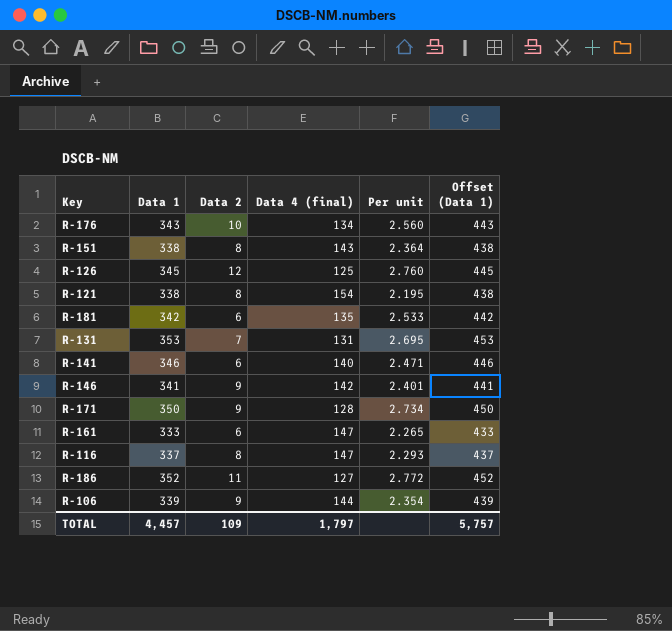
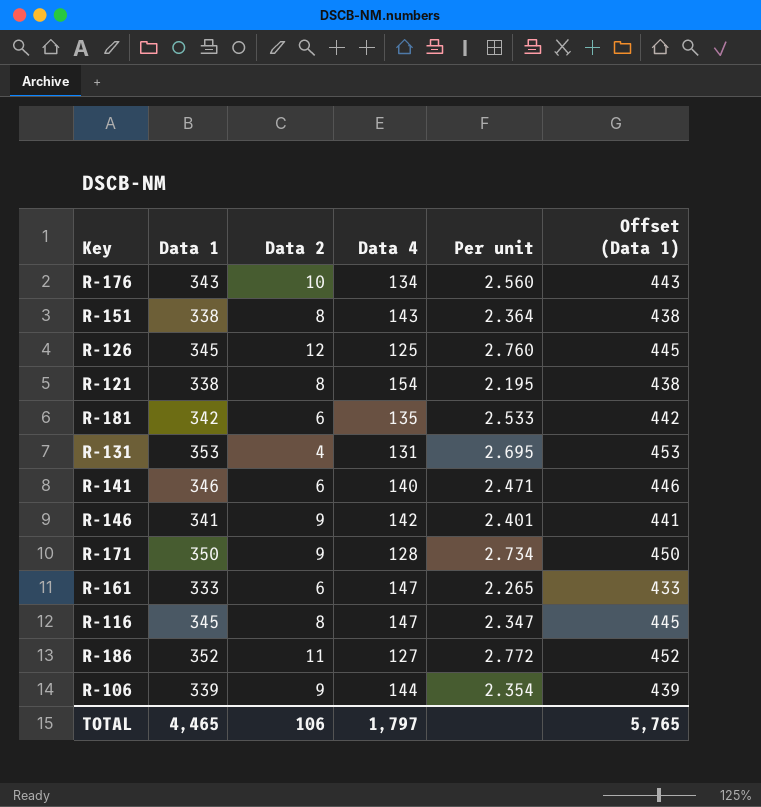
column name: Data 4 (final) -> Data 4
R-131 | Data 2: 7 -> 4
R-116 | Data 1: 337 -> 345
R-116 | Per unit: 2.293 -> 2.347
R-116 | Offset (Data 1): 437 -> 445
TOTAL | Data 1: 4,457 -> 4,465
TOTAL | Data 2: 109 -> 106
TOTAL | Offset (Data 1): 5,757 -> 5,765

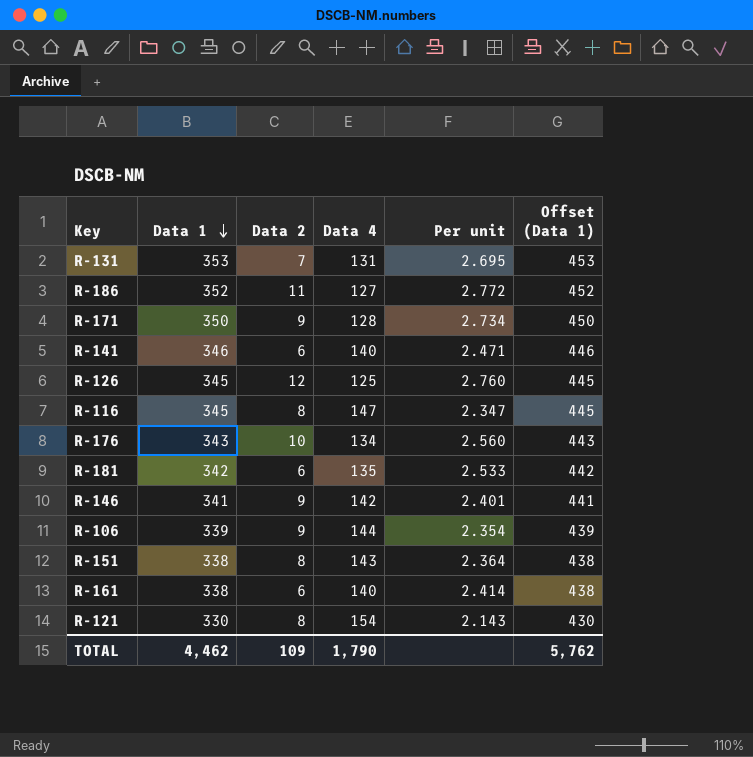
row order: none -> Data 1 descending
R-131 | Data 2: 4 -> 7
R-161 | Data 1: 333 -> 338
R-161 | Data 4: 147 -> 140
R-161 | Per unit: 2.265 -> 2.414
R-161 | Offset (Data 1): 433 -> 438
R-121 | Data 1: 338 -> 330
R-121 | Per unit: 2.195 -> 2.143
R-121 | Offset (Data 1): 438 -> 430
TOTAL | Data 1: 4,465 -> 4,462
TOTAL | Data 2: 106 -> 109
TOTAL | Data 4: 1,797 -> 1,790
TOTAL | Offset (Data 1): 5,765 -> 5,762

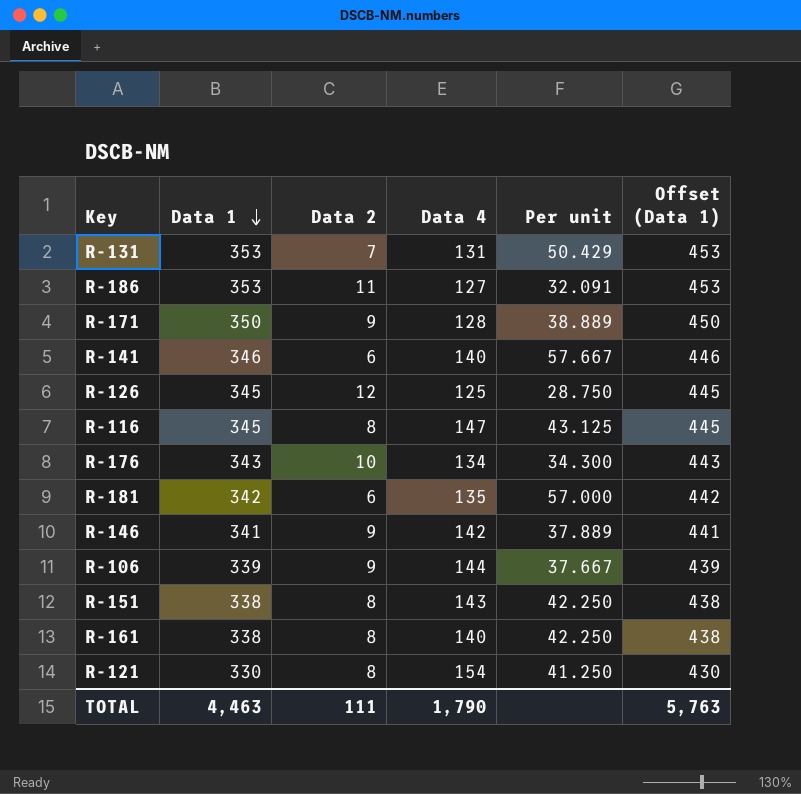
column Per unit | formula: [Data 1] / [Data 4] -> [Data 1] / [Data 2]
R-186 | Data 1: 352 -> 353
R-186 | Offset (Data 1): 452 -> 453
R-161 | Data 2: 6 -> 8
TOTAL | Data 1: 4,462 -> 4,463
TOTAL | Data 2: 109 -> 111
TOTAL | Offset (Data 1): 5,762 -> 5,763

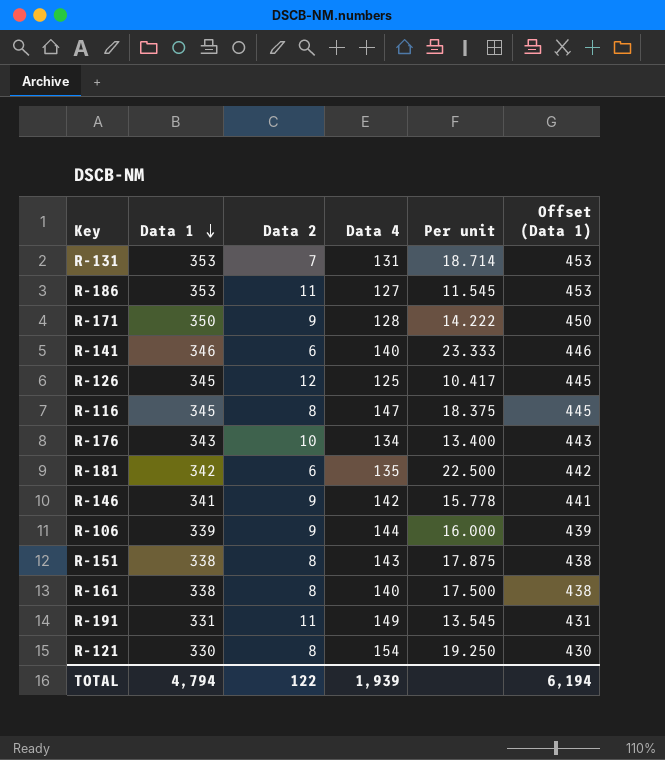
column Per unit | formula: [Data 1] / [Data 2] -> [Data 4] / [Data 2]
row R-191: none -> 331 | 11 | 149 | 13.545 | 431
TOTAL | Data 1: 4,463 -> 4,794
TOTAL | Data 2: 111 -> 122
TOTAL | Data 4: 1,790 -> 1,939
TOTAL | Offset (Data 1): 5,763 -> 6,194

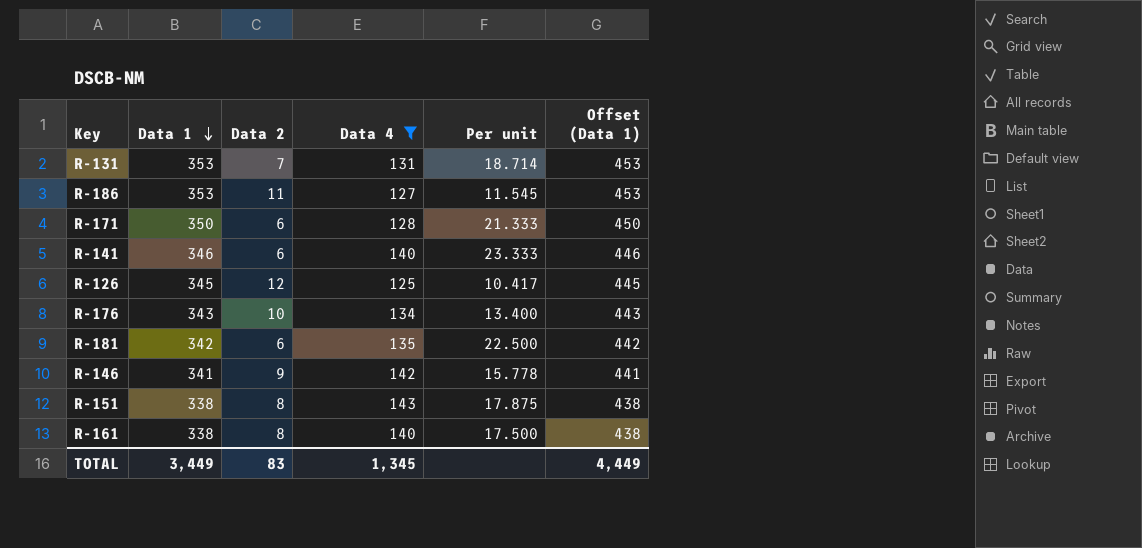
filter: none -> Data 4 <= 143
R-171 | Data 2: 9 -> 6
R-171 | Per unit: 14.222 -> 21.333
TOTAL | Data 1: 4,794 -> 3,449
TOTAL | Data 2: 122 -> 83
TOTAL | Data 4: 1,939 -> 1,345
TOTAL | Offset (Data 1): 6,194 -> 4,449

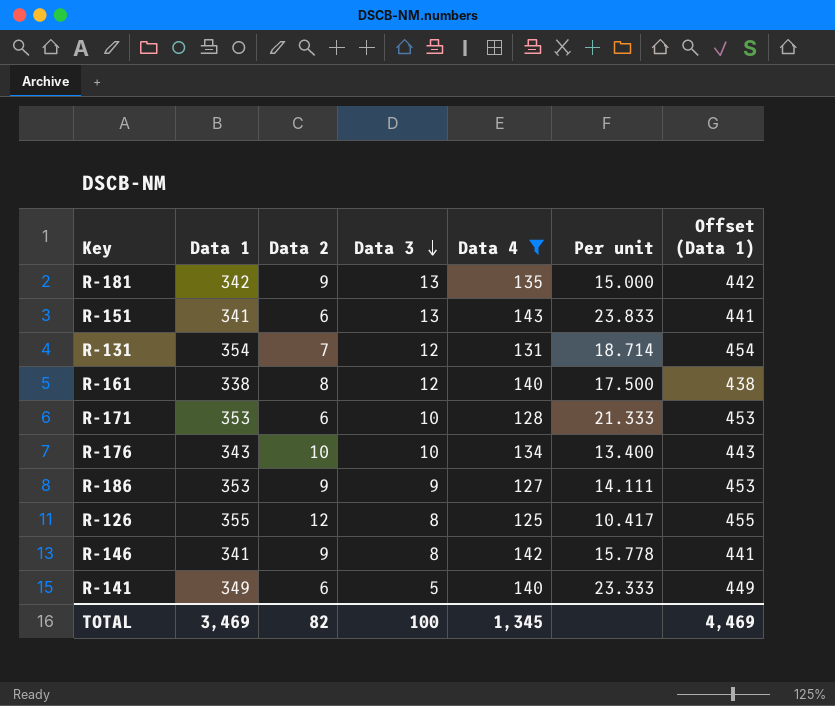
row order: Data 1 descending -> Data 3 descending
column Data 3 | position: none -> 4
R-181 | Data 2: 6 -> 9
R-181 | Per unit: 22.500 -> 15.000
R-151 | Data 1: 338 -> 341
R-151 | Data 2: 8 -> 6
R-151 | Per unit: 17.875 -> 23.833
R-151 | Offset (Data 1): 438 -> 441
R-131 | Data 1: 353 -> 354
R-131 | Offset (Data 1): 453 -> 454
R-171 | Data 1: 350 -> 353
R-171 | Offset (Data 1): 450 -> 453
R-186 | Data 2: 11 -> 9
R-186 | Per unit: 11.545 -> 14.111
R-126 | Data 1: 345 -> 355
R-126 | Offset (Data 1): 445 -> 455
R-141 | Data 1: 346 -> 349
R-141 | Offset (Data 1): 446 -> 449
TOTAL | Data 1: 3,449 -> 3,469
TOTAL | Data 2: 83 -> 82
TOTAL | Offset (Data 1): 4,449 -> 4,469

